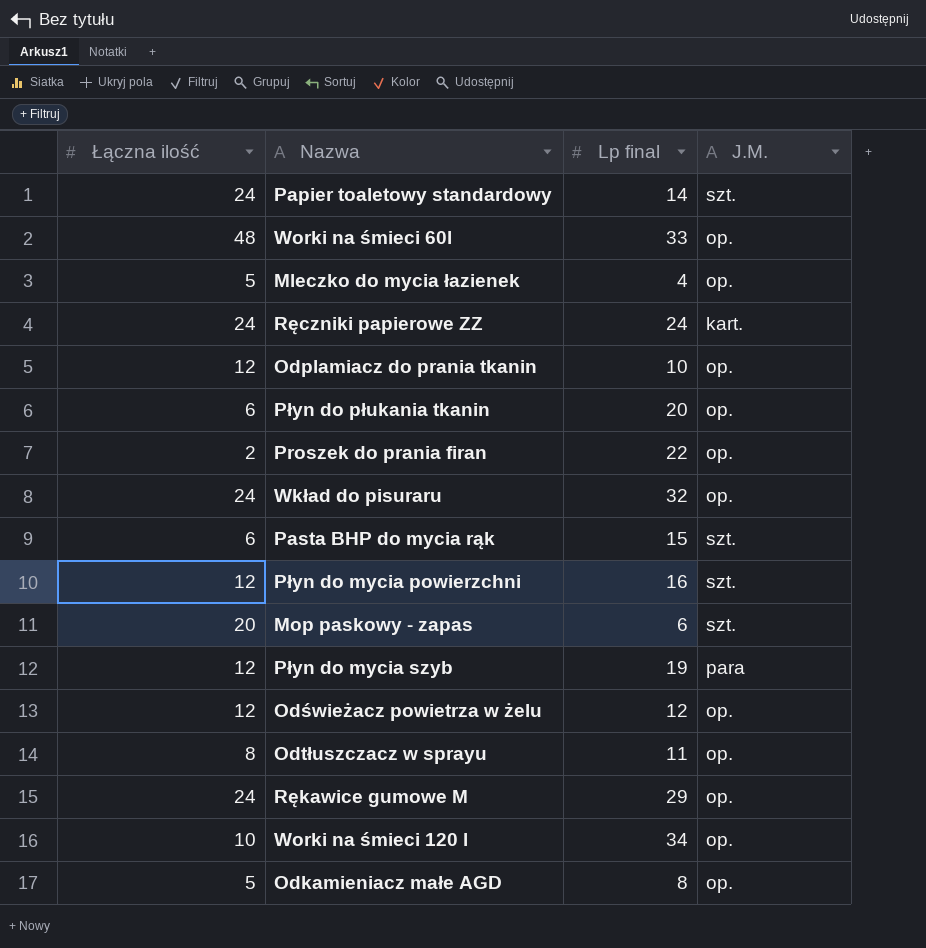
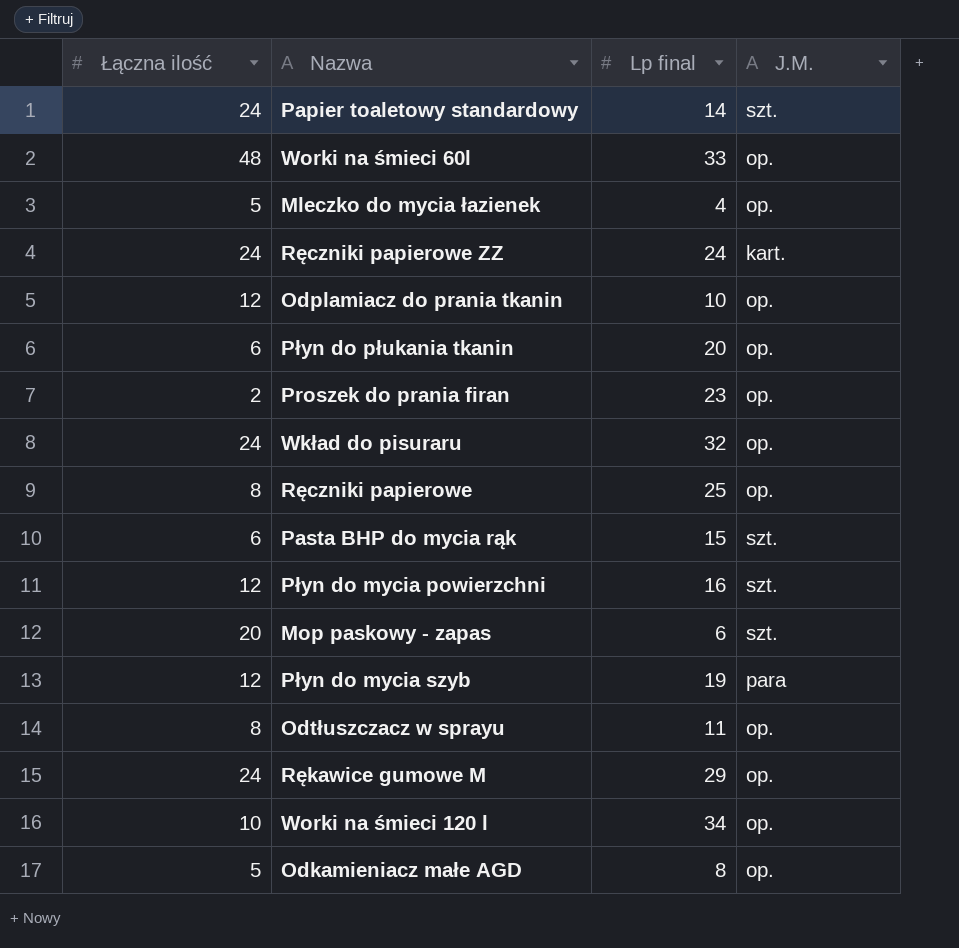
row Odświeżacz powietrza w żelu: 12 | 12 | op. -> none
Proszek do prania firan | Lp final: 22 -> 23
row Ręczniki papierowe: none -> 8 | 25 | op.

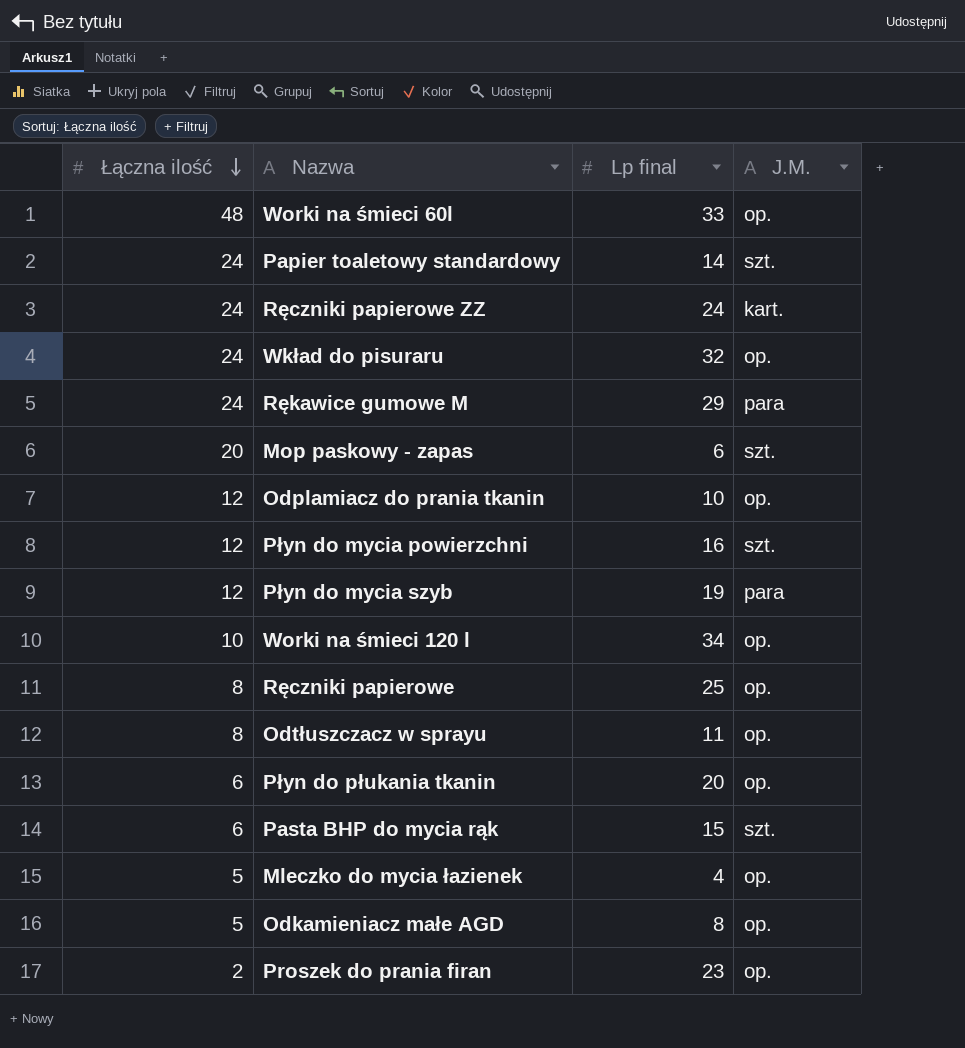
row order: none -> Łączna ilość descending
Rękawice gumowe M | J.M.: op. -> para

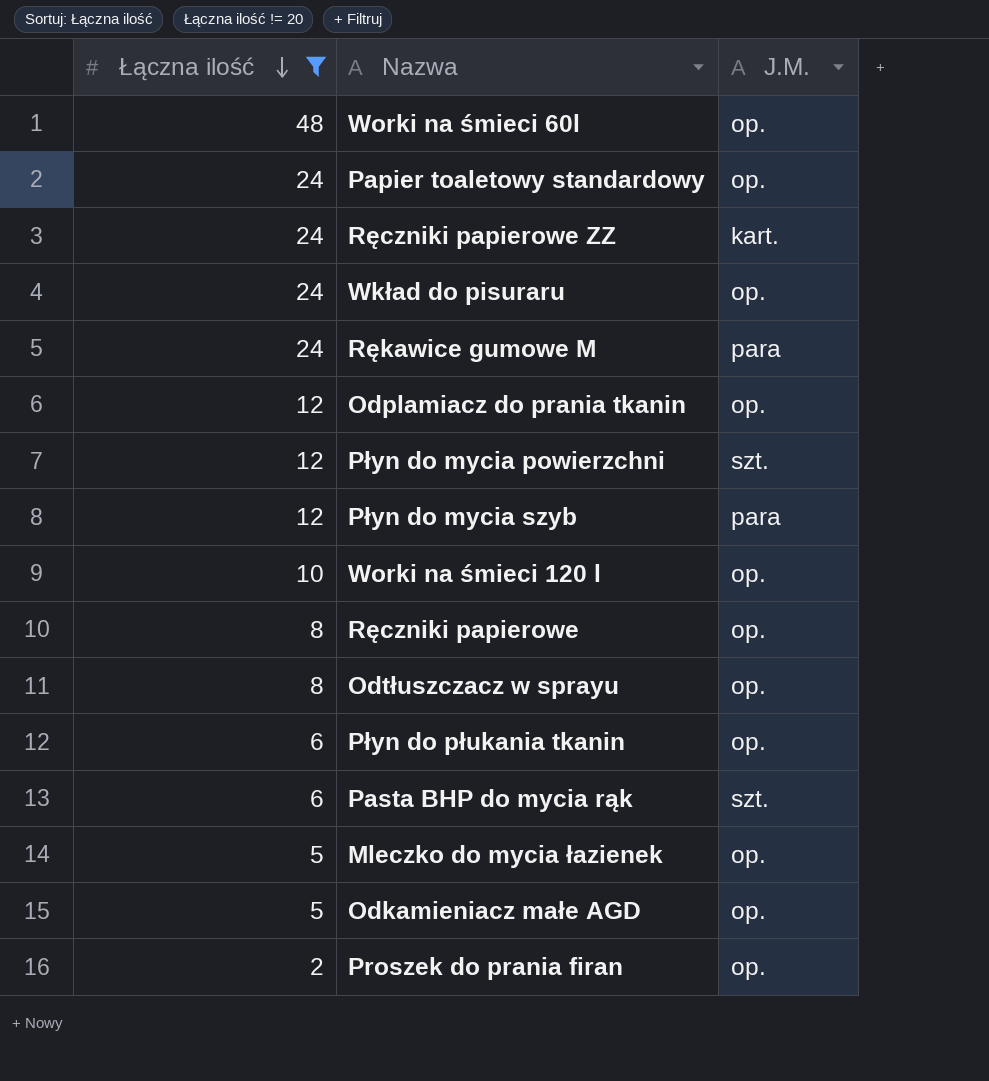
filter: none -> Łączna ilość != 20
column Lp final | position: 3 -> none
Papier toaletowy standardowy | J.M.: szt. -> op.

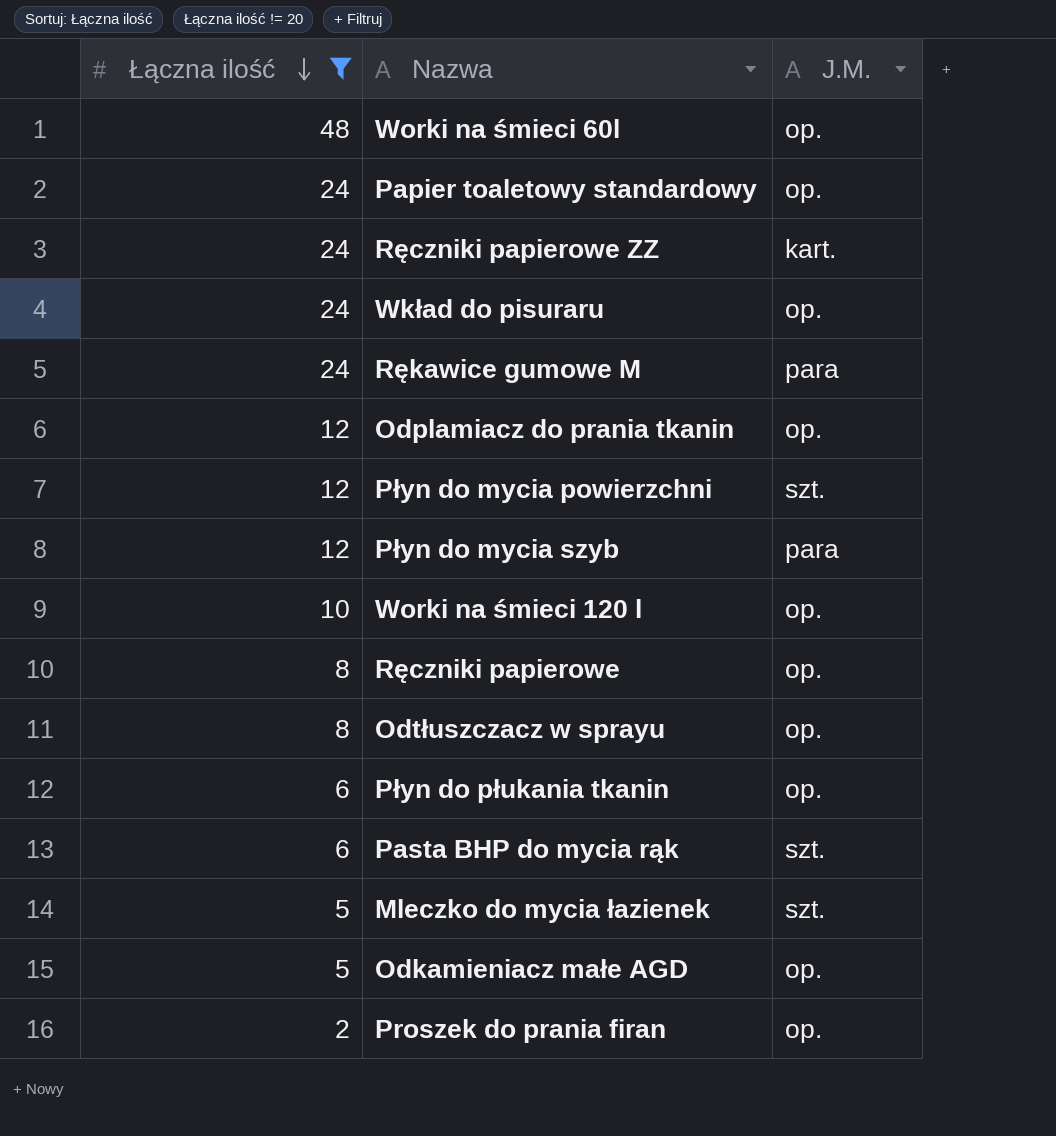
Mleczko do mycia łazienek | J.M.: op. -> szt.

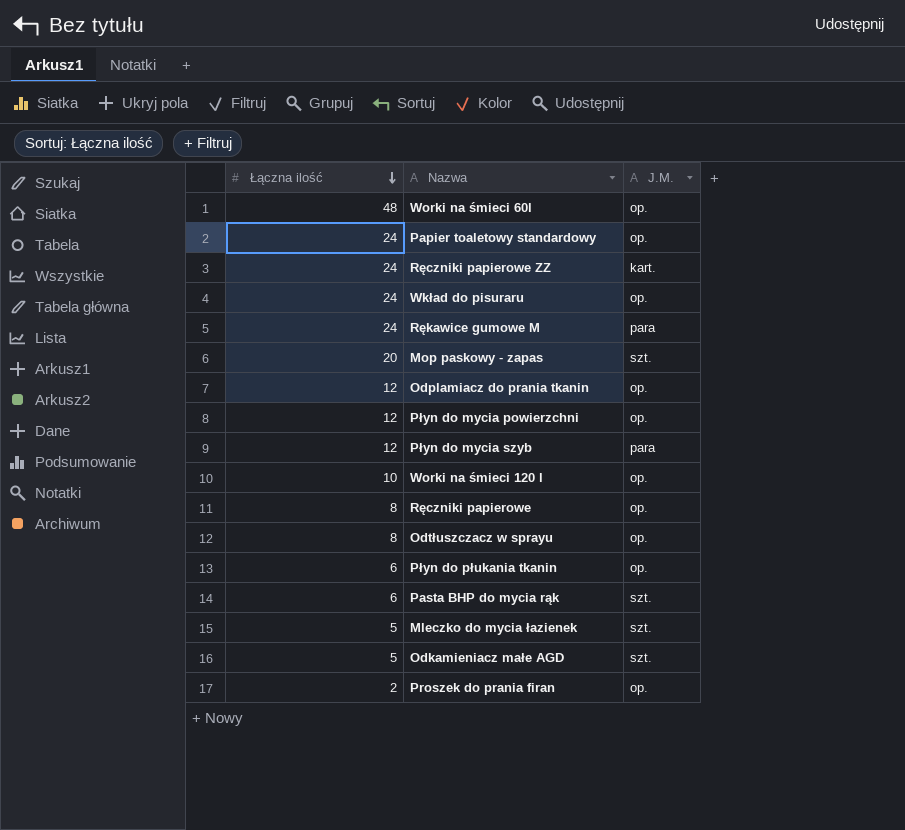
filter: Łączna ilość != 20 -> none
Płyn do mycia powierzchni | J.M.: szt. -> op.
Odkamieniacz małe AGD | J.M.: op. -> szt.

